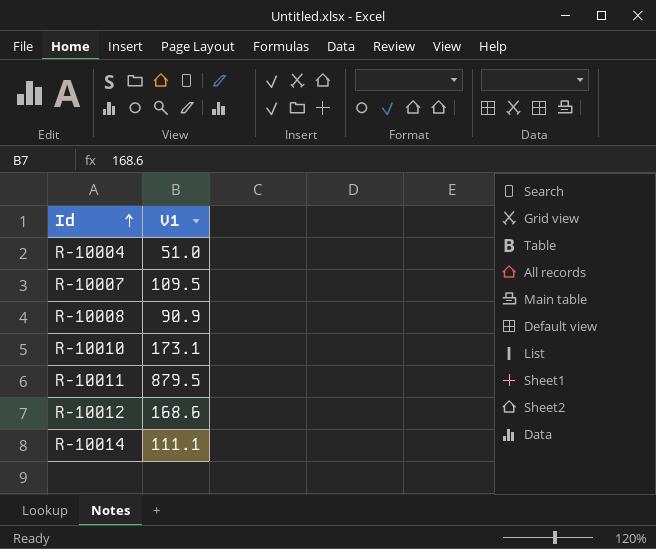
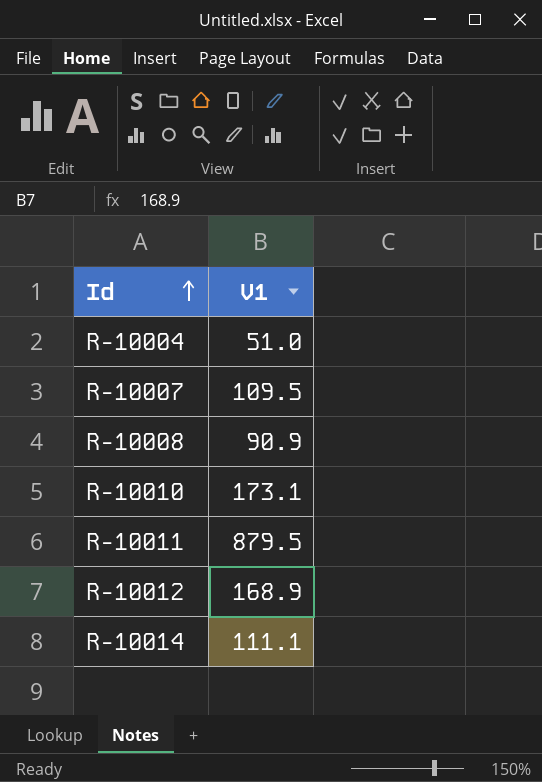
R-10012 | V1: 168.6 -> 168.9

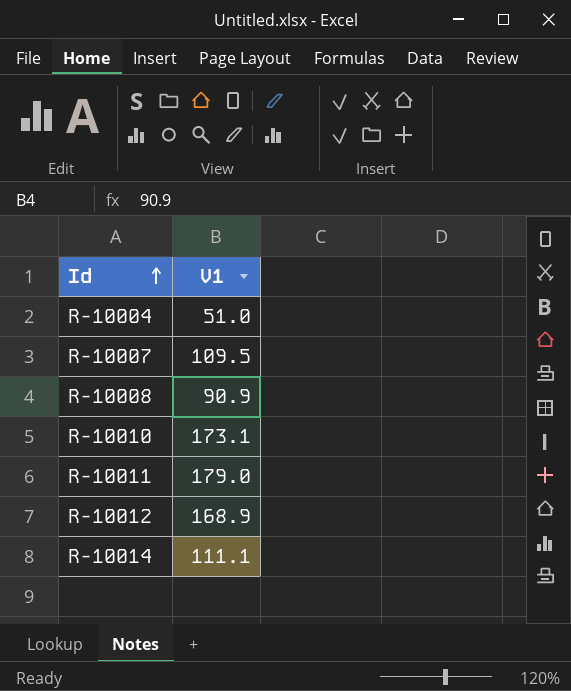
R-10011 | V1: 879.5 -> 179.0

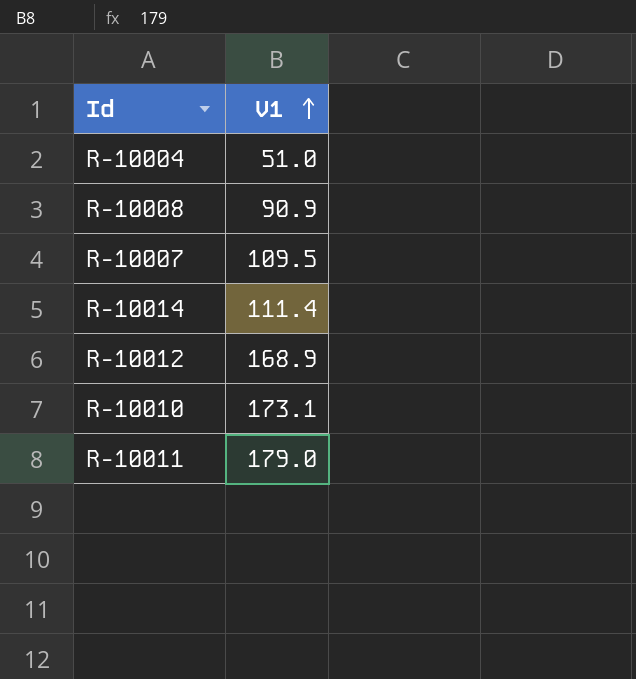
row order: Id ascending -> V1 ascending
R-10014 | V1: 111.1 -> 111.4

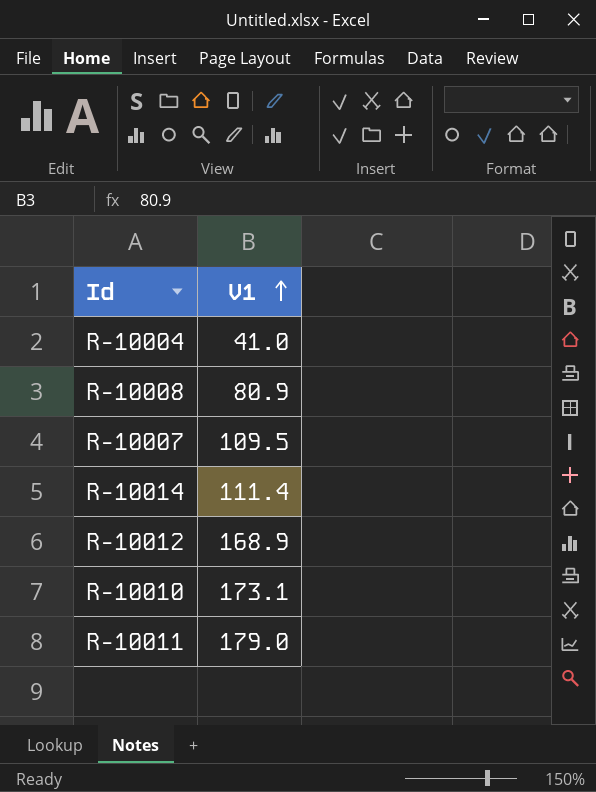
R-10004 | V1: 51.0 -> 41.0
R-10008 | V1: 90.9 -> 80.9

